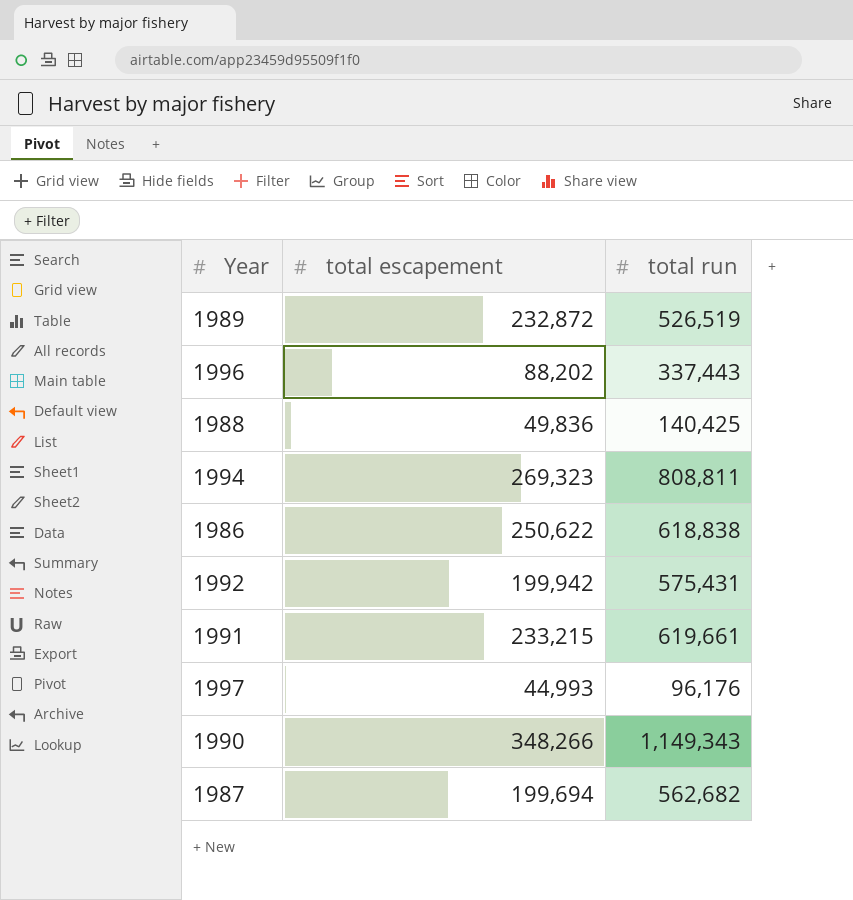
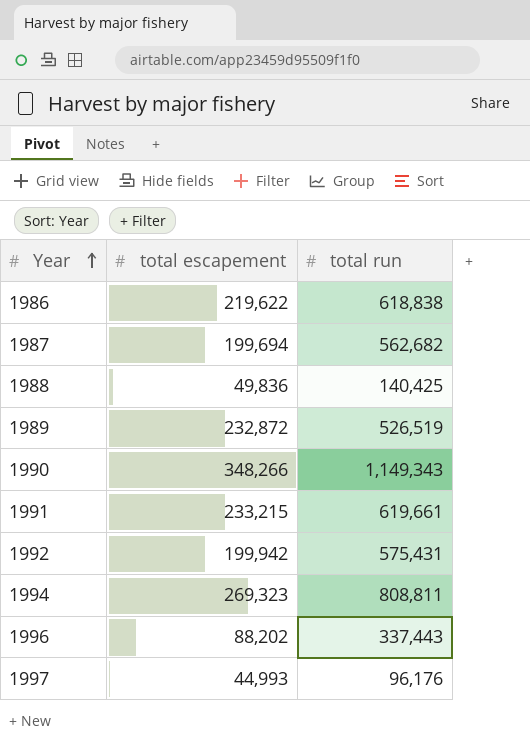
row order: none -> Year ascending
1986 | total escapement: 250,622 -> 219,622

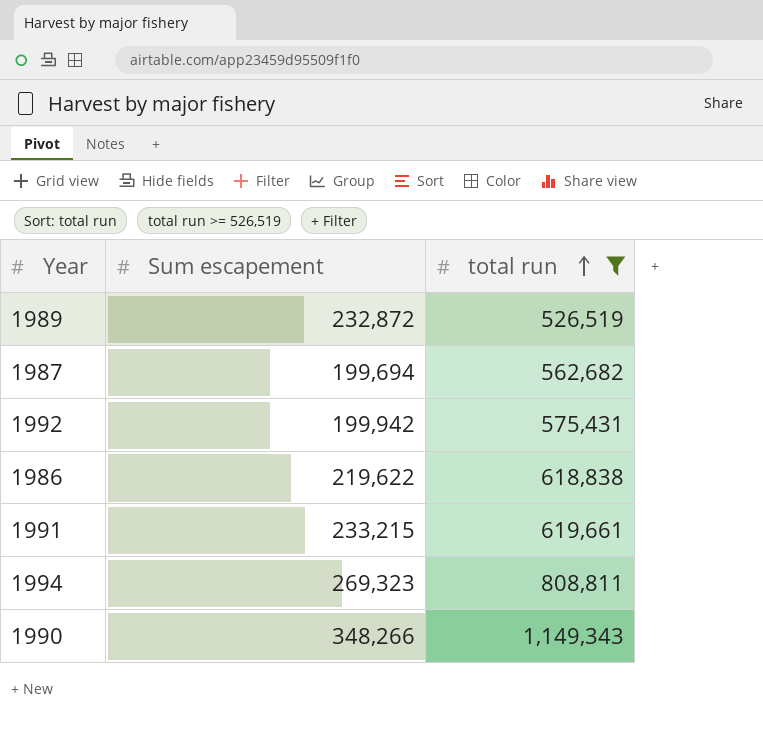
filter: none -> total run >= 526,519
row order: Year ascending -> total run ascending
column name: total escapement -> Sum escapement

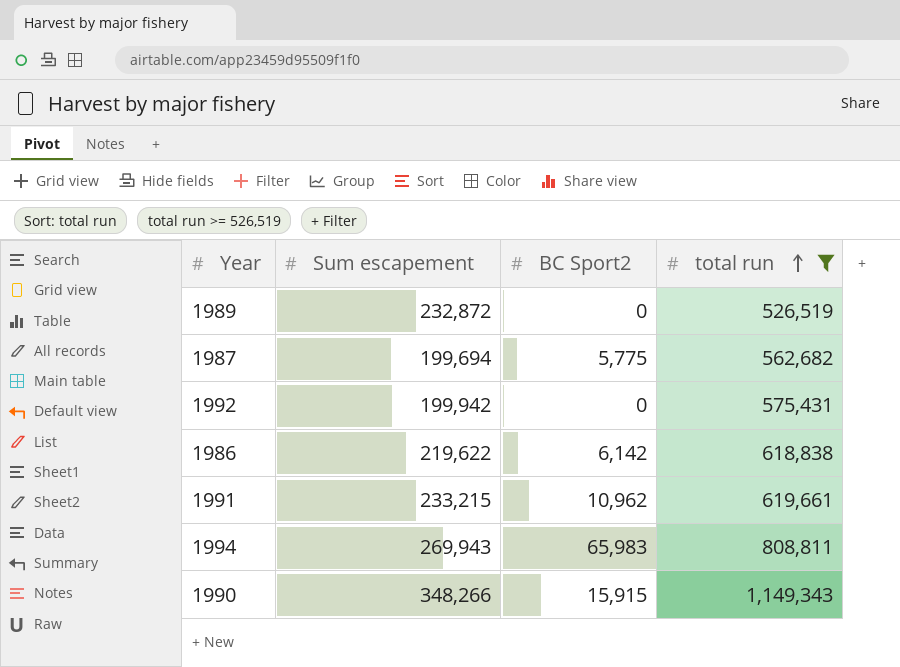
column BC Sport2 | position: none -> 3
1994 | Sum escapement: 269,323 -> 269,943

